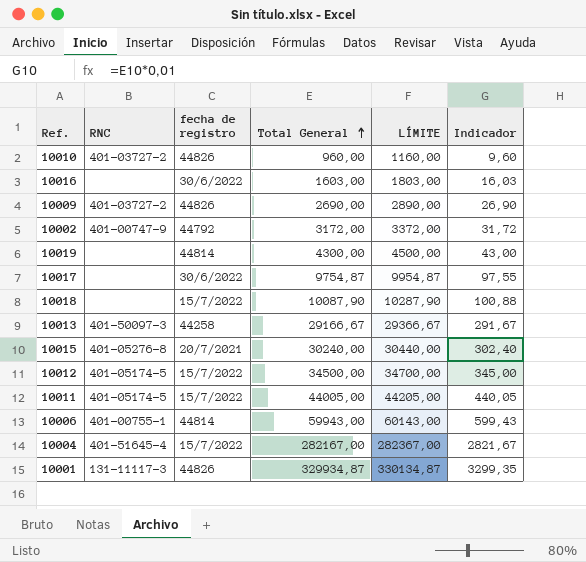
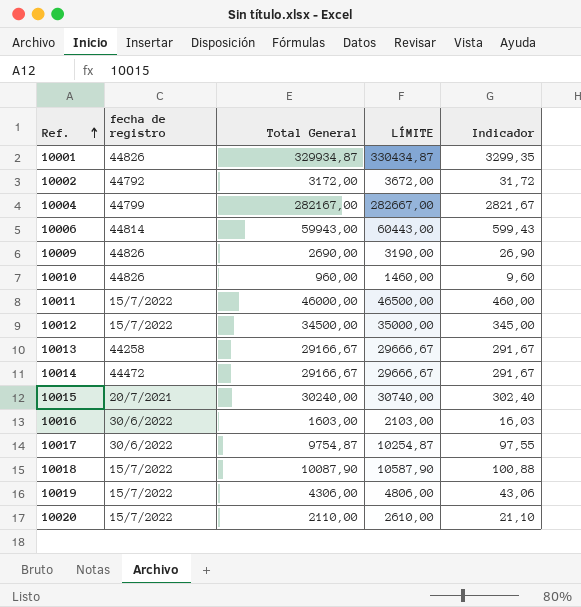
row order: Total General ascending -> Ref. ascending
column RNC | position: 2 -> none
column LÍMITE | formula: [Total General] + 200 -> [Total General] + 500
10004 | fecha de registro: 15/7/2022 -> 44799
10011 | Total General: 44005,00 -> 46000,00
10011 | Indicador: 440,05 -> 460,00
row 10014: none -> 44472 | 29166,67 | 29666,67 | 291,67
10019 | fecha de registro: 44814 -> 15/7/2022
10019 | Total General: 4300,00 -> 4306,00
10019 | Indicador: 43,00 -> 43,06
row 10020: none -> 15/7/2022 | 2110,00 | 2610,00 | 21,10

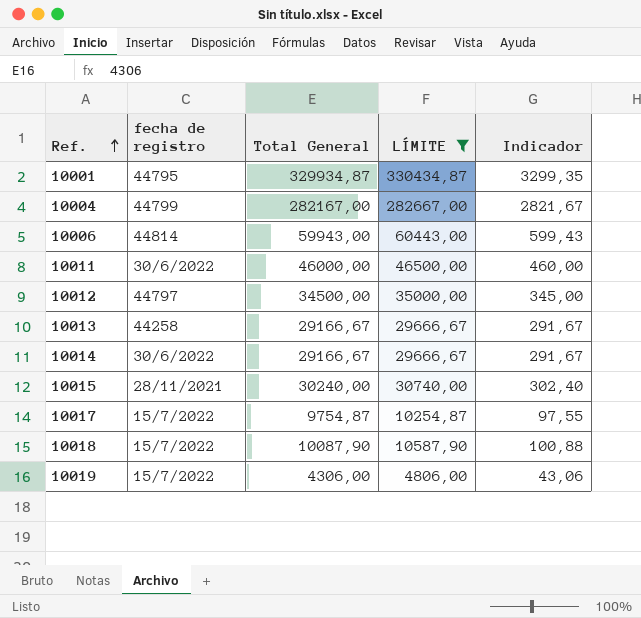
filter: none -> LÍMITE >= 4806,00
10001 | fecha de registro: 44826 -> 44795
10011 | fecha de registro: 15/7/2022 -> 30/6/2022
10012 | fecha de registro: 15/7/2022 -> 44797
10014 | fecha de registro: 44472 -> 30/6/2022
10015 | fecha de registro: 20/7/2021 -> 28/11/2021
10017 | fecha de registro: 30/6/2022 -> 15/7/2022

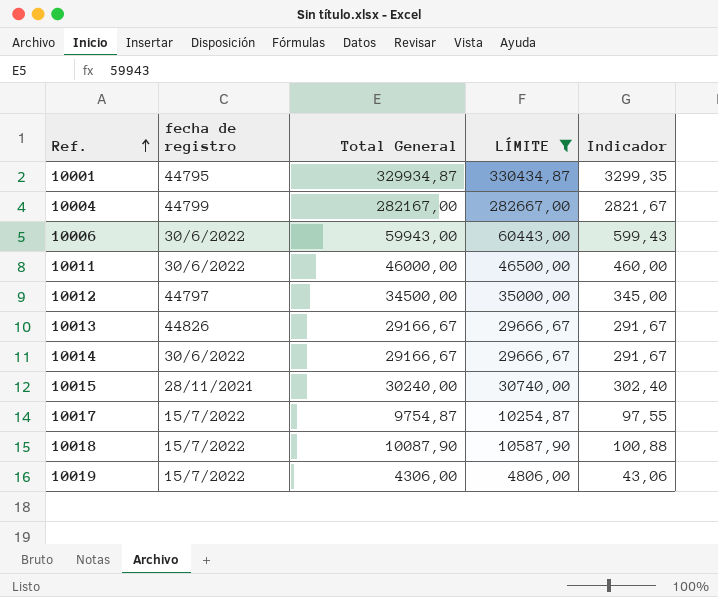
10006 | fecha de registro: 44814 -> 30/6/2022
10013 | fecha de registro: 44258 -> 44826

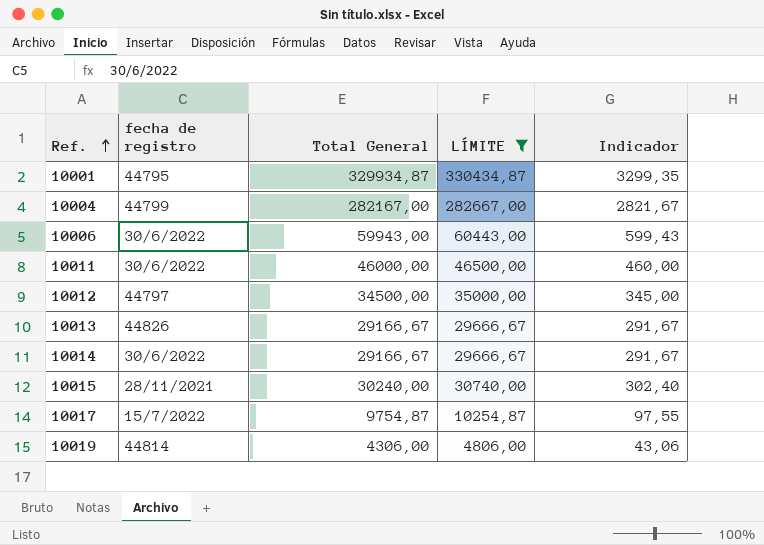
row 10018: 15/7/2022 | 10087,90 | 10587,90 | 100,88 -> none
10019 | fecha de registro: 15/7/2022 -> 44814

